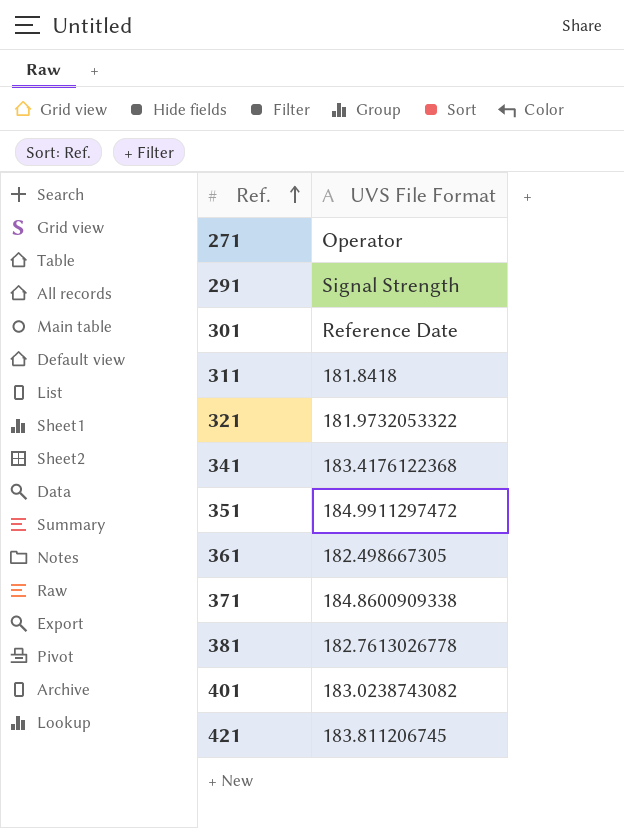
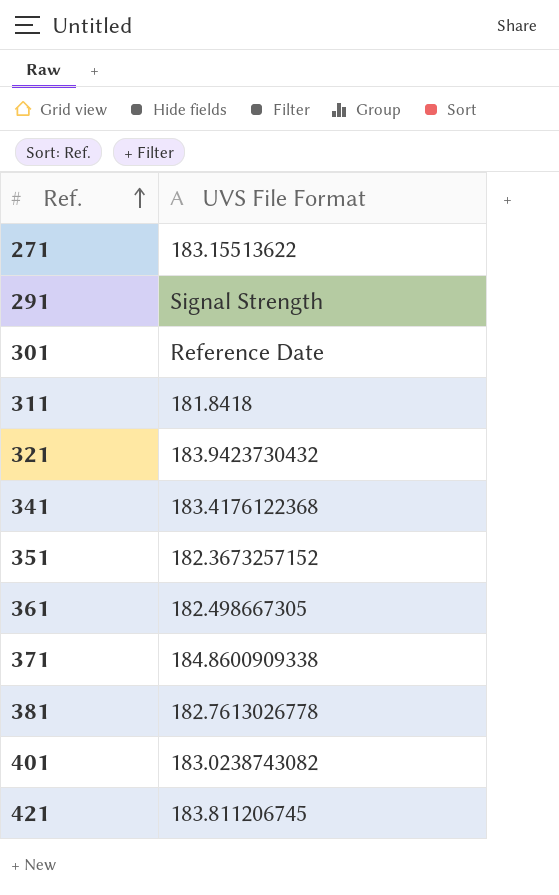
271 | UVS File Format: Operator -> 183.15513622
321 | UVS File Format: 181.9732053322 -> 183.9423730432
351 | UVS File Format: 184.9911297472 -> 182.3673257152

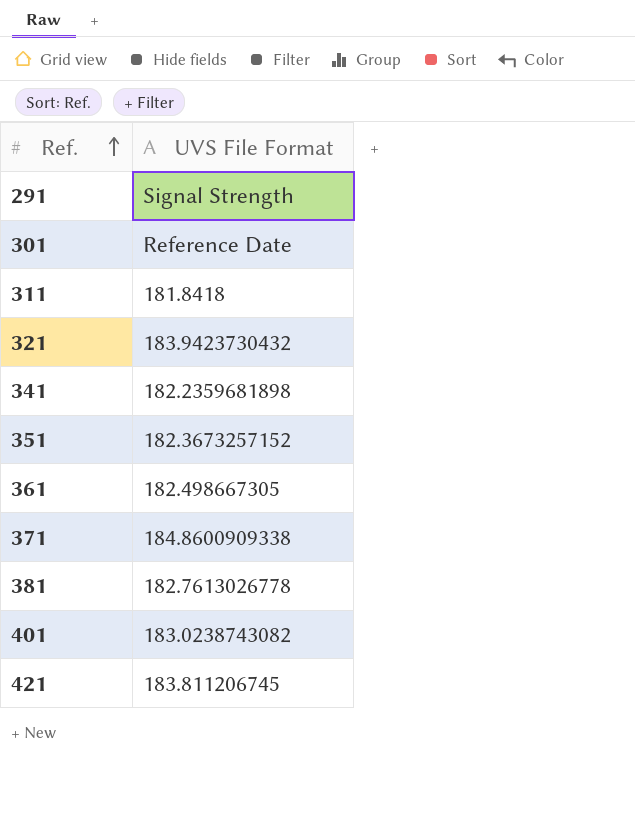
row 271: 183.15513622 -> none
341 | UVS File Format: 183.4176122368 -> 182.2359681898

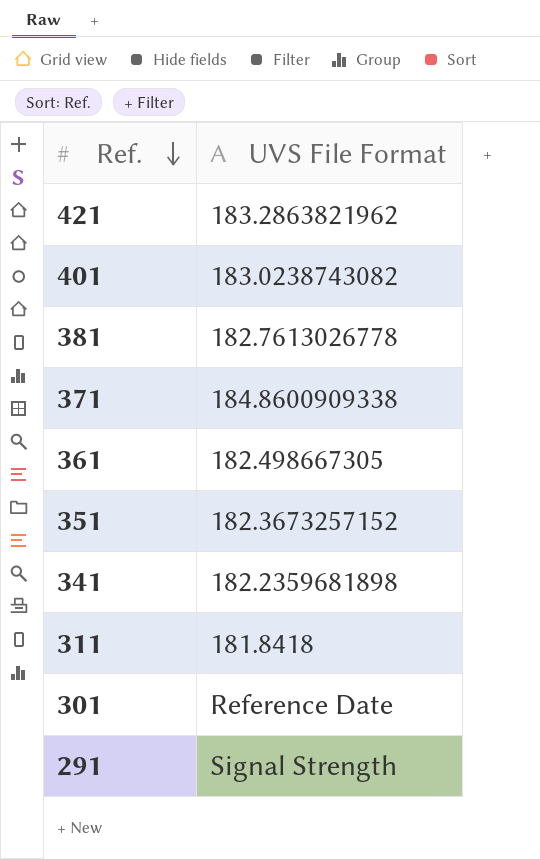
row order: Ref. ascending -> Ref. descending
row 321: 183.9423730432 -> none
421 | UVS File Format: 183.811206745 -> 183.2863821962

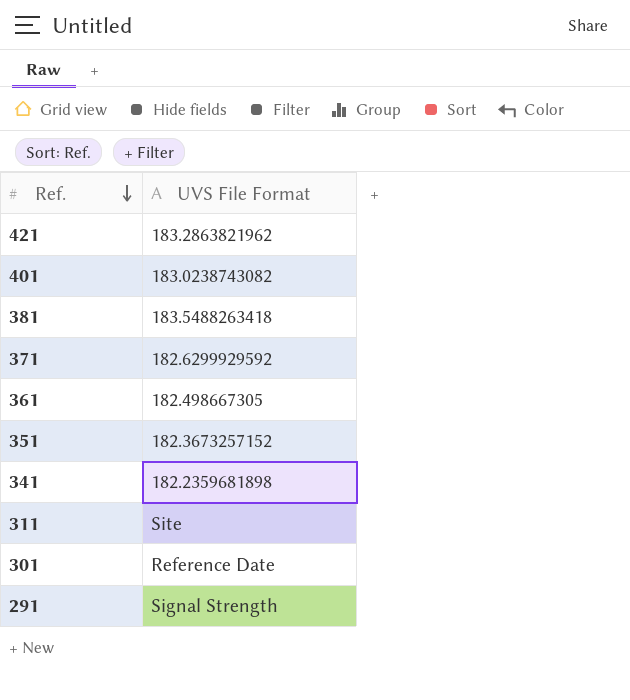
381 | UVS File Format: 182.7613026778 -> 183.5488263418
371 | UVS File Format: 184.8600909338 -> 182.6299929592
311 | UVS File Format: 181.8418 -> Site

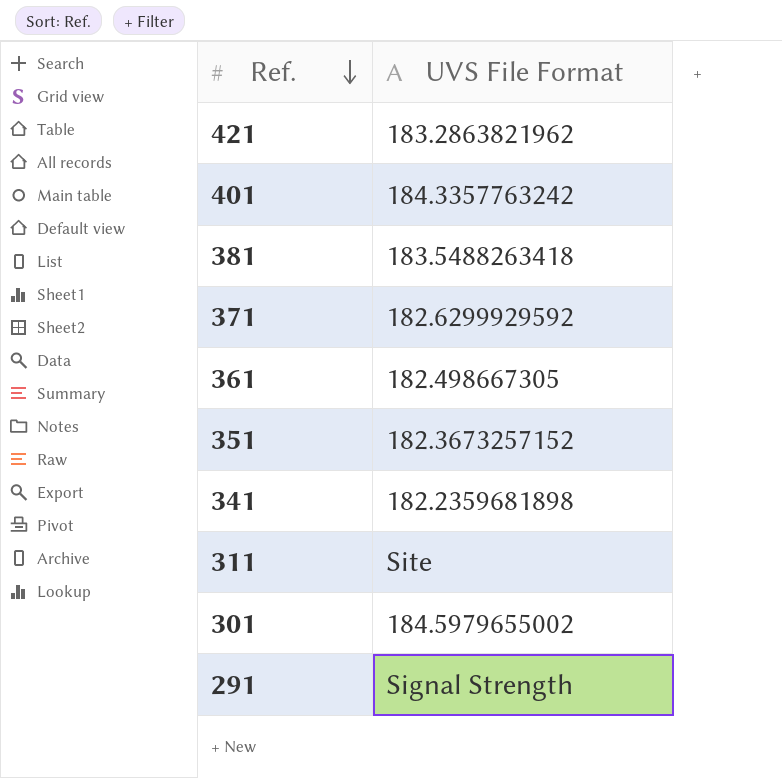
401 | UVS File Format: 183.0238743082 -> 184.3357763242
301 | UVS File Format: Reference Date -> 184.5979655002

